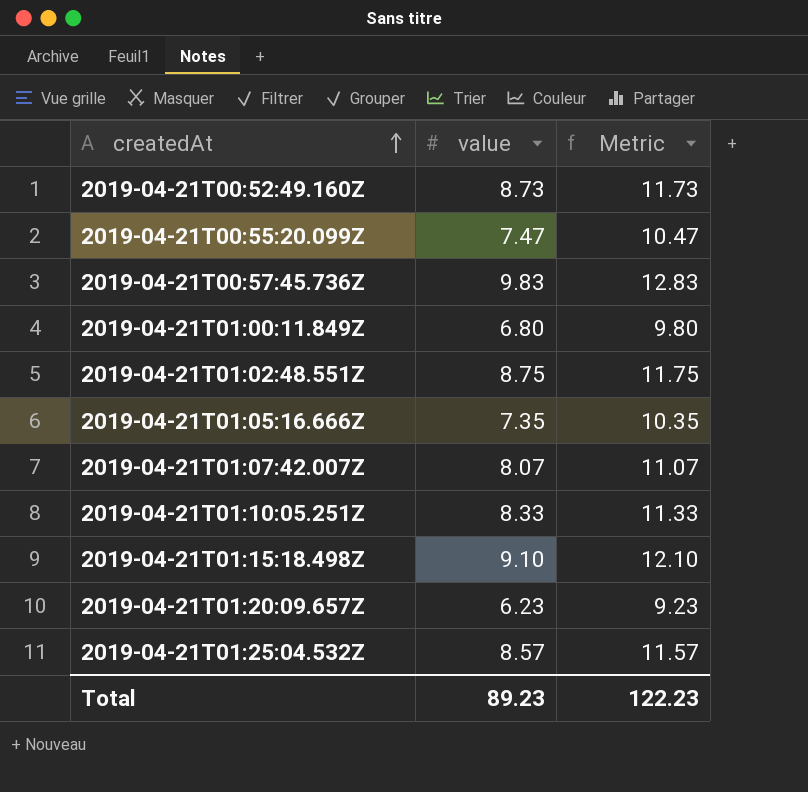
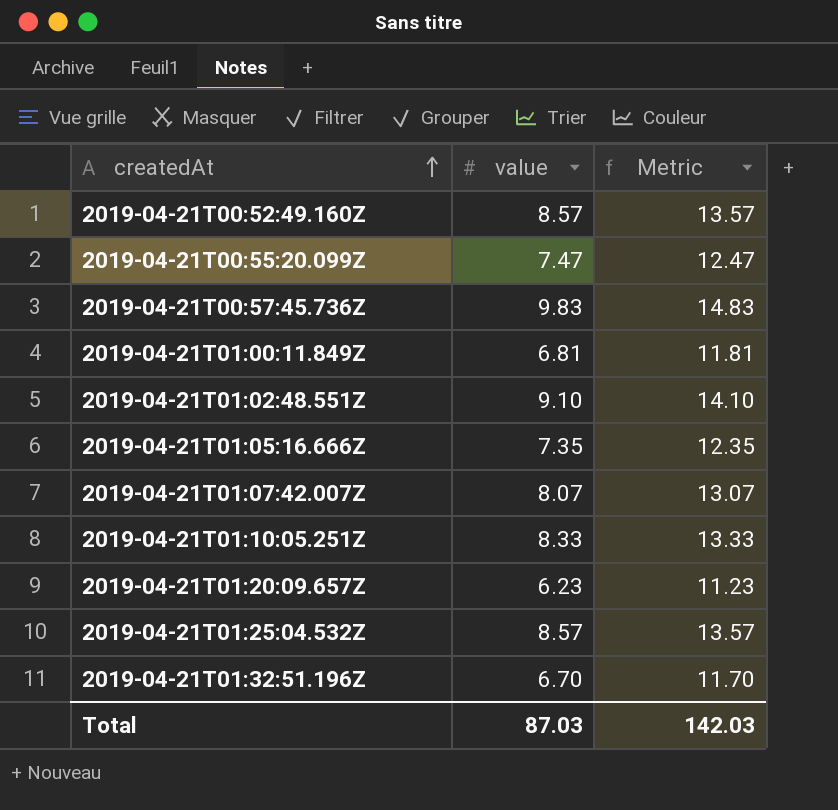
column Metric | formula: [value] + 3 -> [value] + 5
row 2019-04-21T01:15:18.498Z: 9.10 | 12.10 -> none
2019-04-21T00:52:49.160Z | value: 8.73 -> 8.57
2019-04-21T01:00:11.849Z | value: 6.80 -> 6.81
2019-04-21T01:02:48.551Z | value: 8.75 -> 9.10
row 2019-04-21T01:32:51.196Z: none -> 6.70 | 11.70
Total | value: 89.23 -> 87.03
Total | Metric: 122.23 -> 142.03

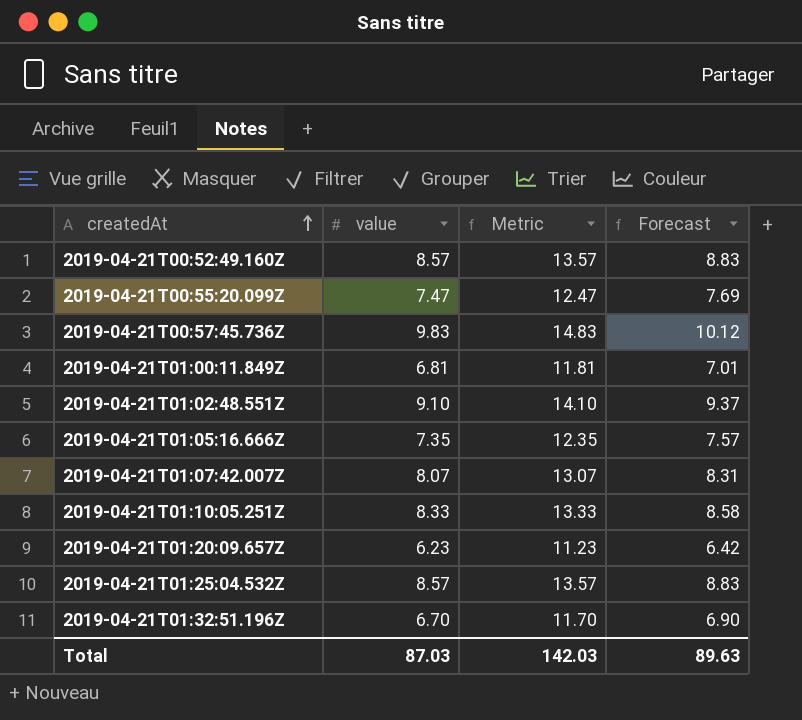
column Forecast | formula: none -> [value] * 1.03

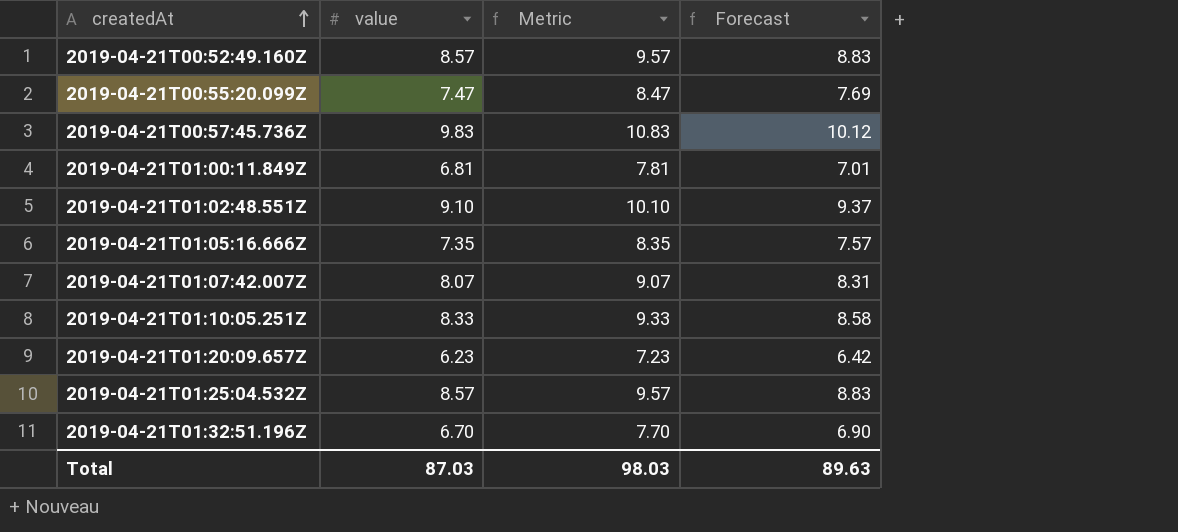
column Metric | formula: [value] + 5 -> [value] + 1
Total | Metric: 142.03 -> 98.03

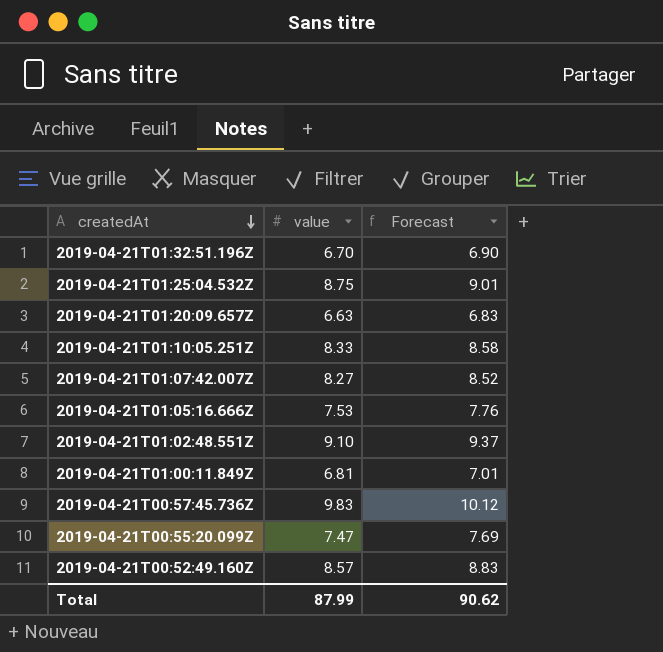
row order: createdAt ascending -> createdAt descending
column Metric | formula: [value] + 1 -> none
2019-04-21T01:25:04.532Z | value: 8.57 -> 8.75
2019-04-21T01:25:04.532Z | Forecast: 8.83 -> 9.01
2019-04-21T01:20:09.657Z | value: 6.23 -> 6.63
2019-04-21T01:20:09.657Z | Forecast: 6.42 -> 6.83
2019-04-21T01:07:42.007Z | value: 8.07 -> 8.27
2019-04-21T01:07:42.007Z | Forecast: 8.31 -> 8.52
2019-04-21T01:05:16.666Z | value: 7.35 -> 7.53
2019-04-21T01:05:16.666Z | Forecast: 7.57 -> 7.76
Total | value: 87.03 -> 87.99
Total | Forecast: 89.63 -> 90.62

